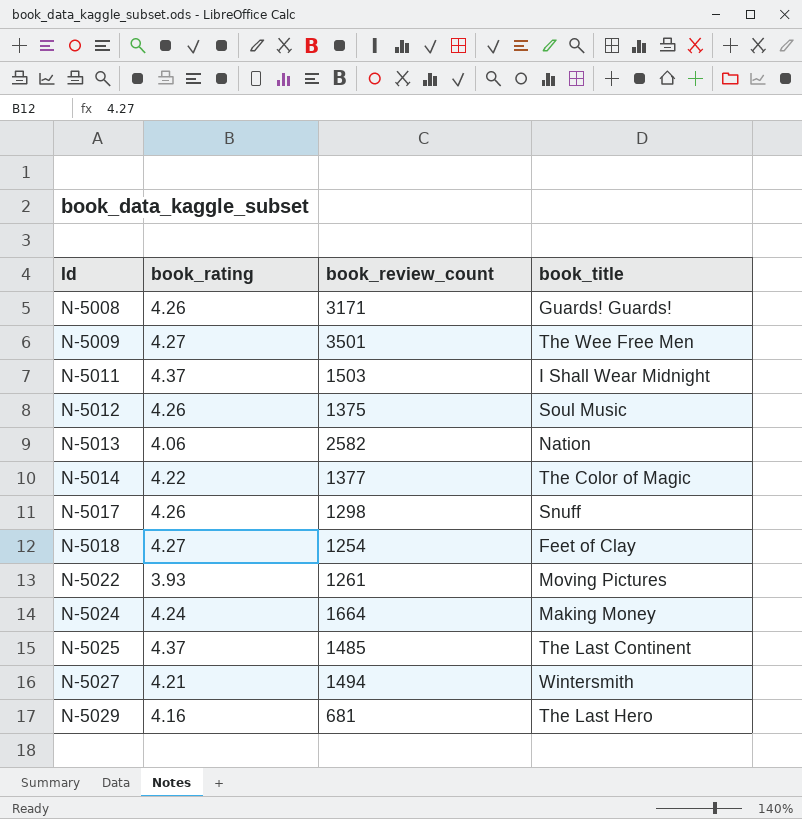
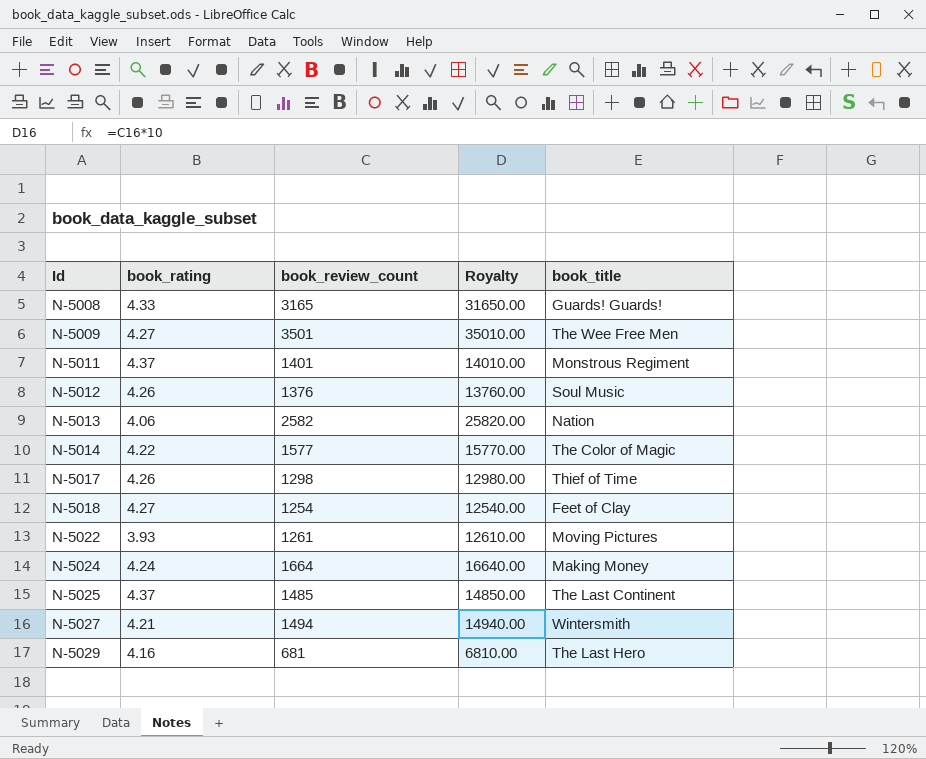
column Royalty | formula: none -> [book_review_count] * 10
N-5008 | book_rating: 4.26 -> 4.33
N-5008 | book_review_count: 3171 -> 3165
N-5011 | book_review_count: 1503 -> 1401
N-5011 | book_title: I Shall Wear Midnight -> Monstrous Regiment
N-5012 | book_review_count: 1375 -> 1376
N-5014 | book_review_count: 1377 -> 1577
N-5017 | book_title: Snuff -> Thief of Time

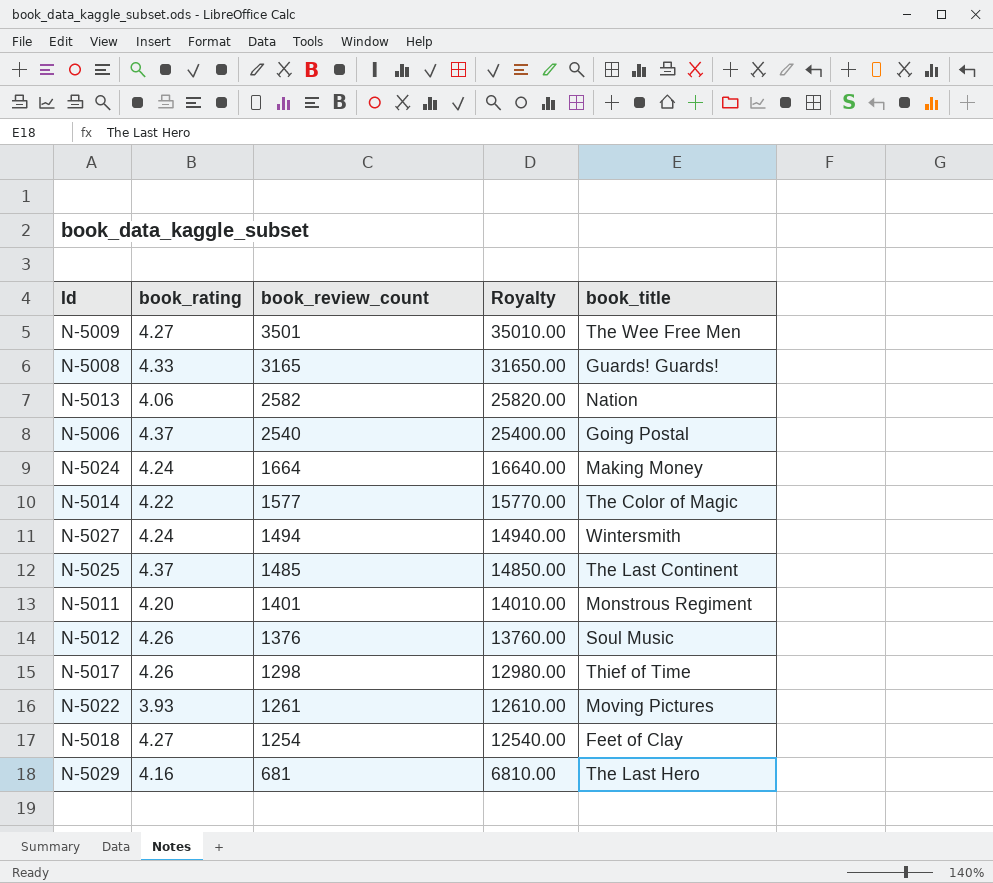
row order: Id ascending -> book_review_count descending
row N-5006: none -> 4.37 | 2540 | 25400.00 | Going Postal
N-5027 | book_rating: 4.21 -> 4.24
N-5011 | book_rating: 4.37 -> 4.20

